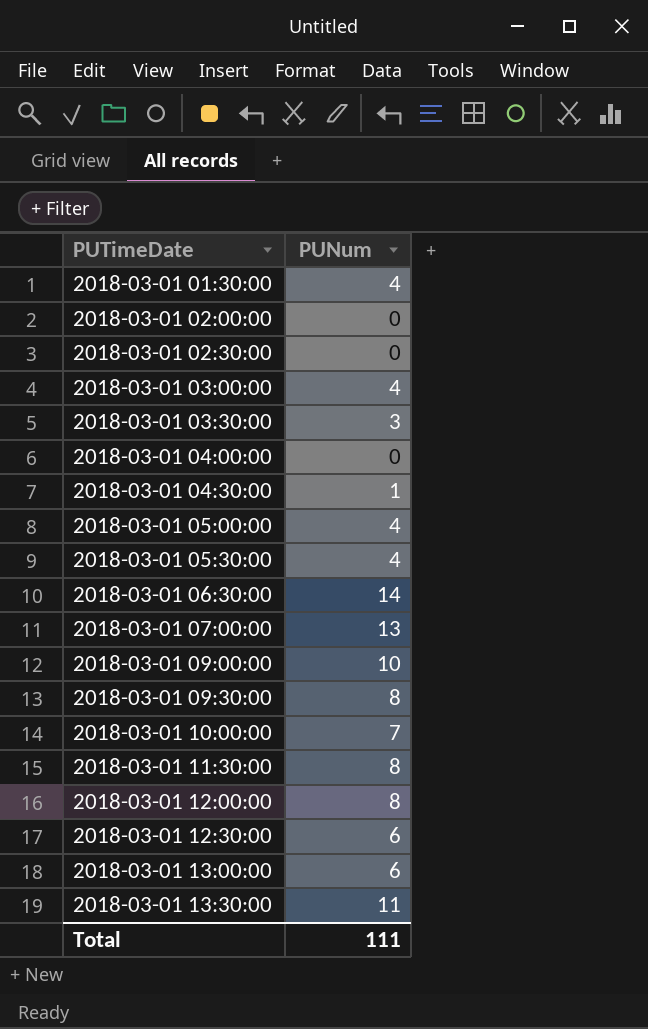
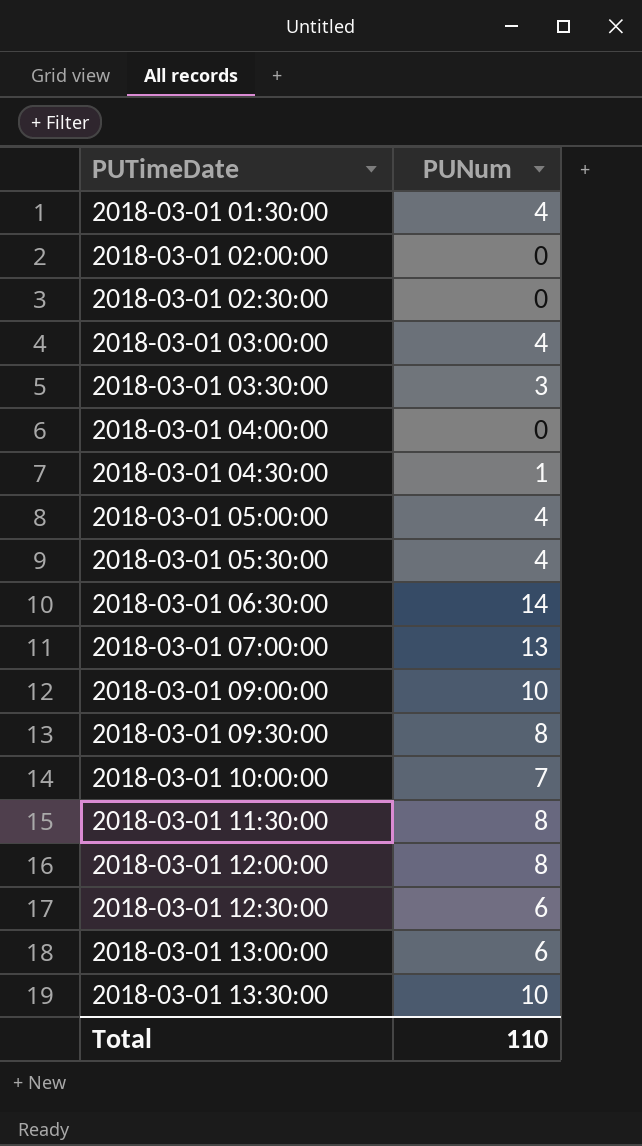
2018-03-01 13:30:00 | PUNum: 11 -> 10
Total | PUNum: 111 -> 110

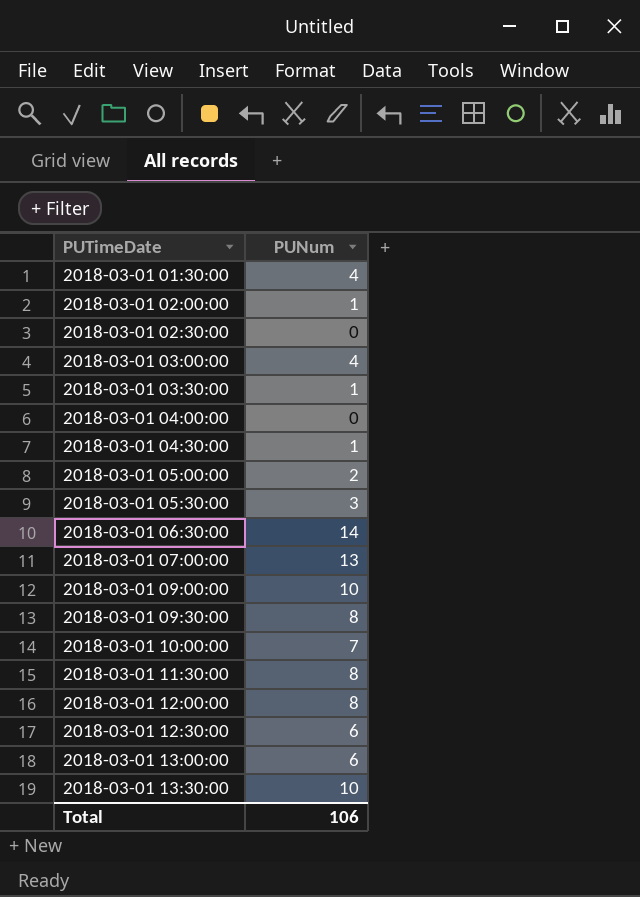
2018-03-01 02:00:00 | PUNum: 0 -> 1
2018-03-01 03:30:00 | PUNum: 3 -> 1
2018-03-01 05:00:00 | PUNum: 4 -> 2
2018-03-01 05:30:00 | PUNum: 4 -> 3
Total | PUNum: 110 -> 106

